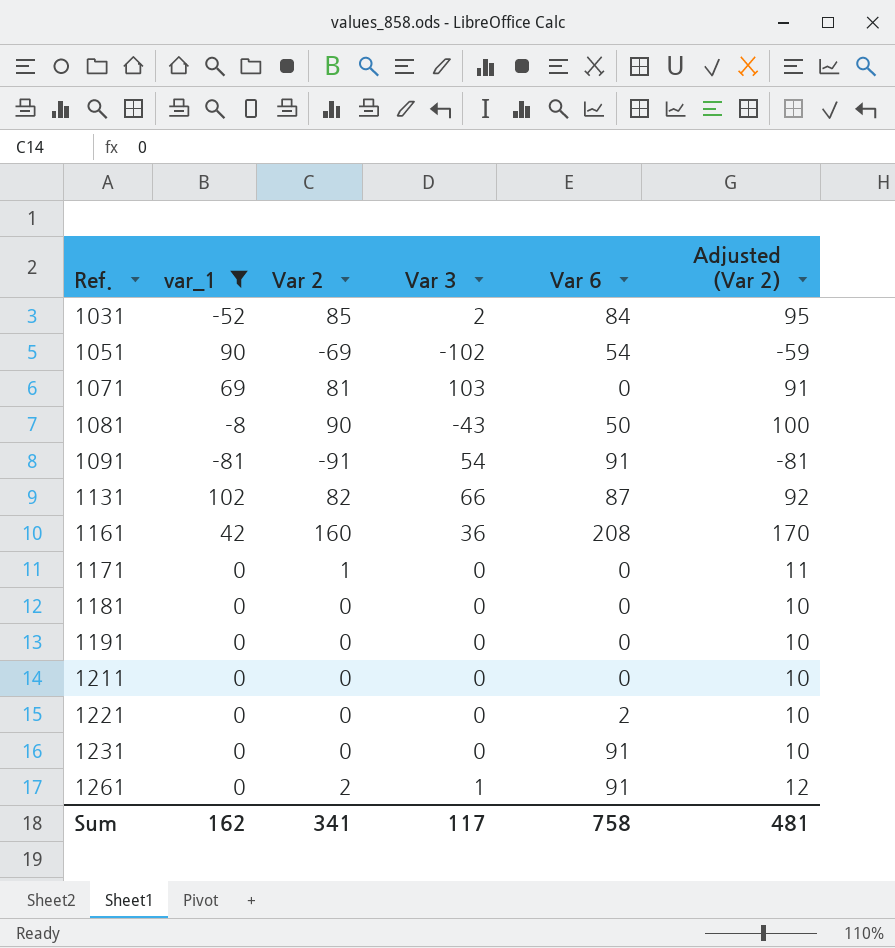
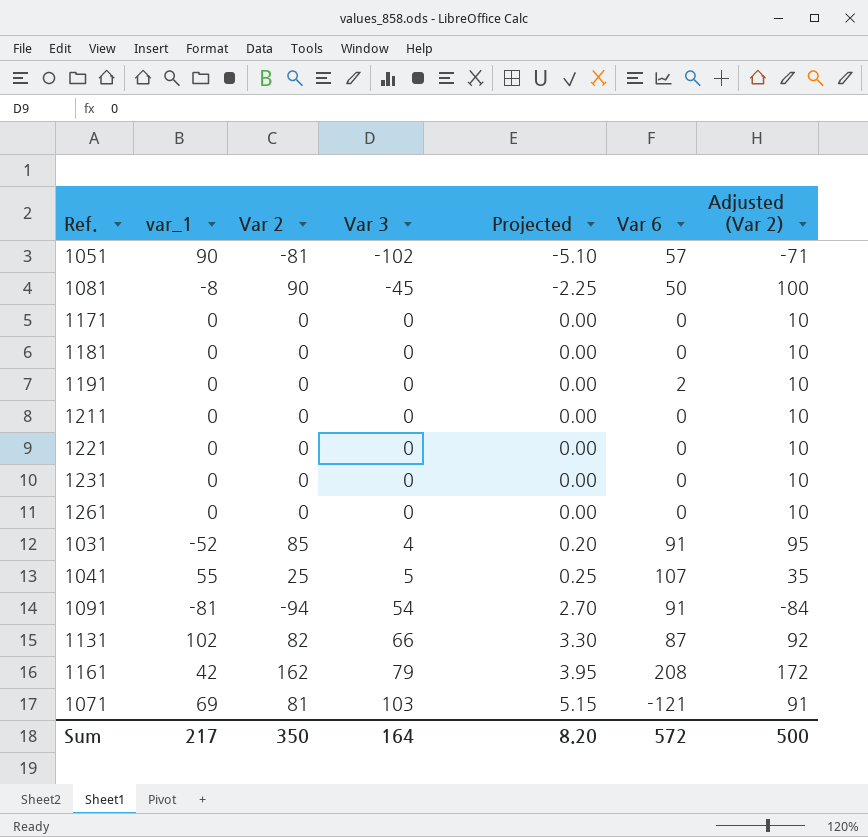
filter: var_1 != 55 -> none
row order: Ref. ascending -> Var 3 ascending
column Projected | formula: none -> [Var 3] * 0.05
1051 | Var 2: -69 -> -81
1051 | Var 6: 54 -> 57
1051 | Adjusted (Var 2): -59 -> -71
1081 | Var 3: -43 -> -45
1171 | Var 2: 1 -> 0
1171 | Adjusted (Var 2): 11 -> 10
1191 | Var 6: 0 -> 2
1221 | Var 6: 2 -> 0
1231 | Var 6: 91 -> 0
1261 | Var 2: 2 -> 0
1261 | Var 3: 1 -> 0
1261 | Var 6: 91 -> 0
1261 | Adjusted (Var 2): 12 -> 10
1031 | Var 3: 2 -> 4
1031 | Var 6: 84 -> 91
1091 | Var 2: -91 -> -94
1091 | Adjusted (Var 2): -81 -> -84
1161 | Var 2: 160 -> 162
1161 | Var 3: 36 -> 79
1161 | Adjusted (Var 2): 170 -> 172
1071 | Var 6: 0 -> -121
Sum | var_1: 162 -> 217
Sum | Var 2: 341 -> 350
Sum | Var 3: 117 -> 164
Sum | Var 6: 758 -> 572
Sum | Adjusted (Var 2): 481 -> 500

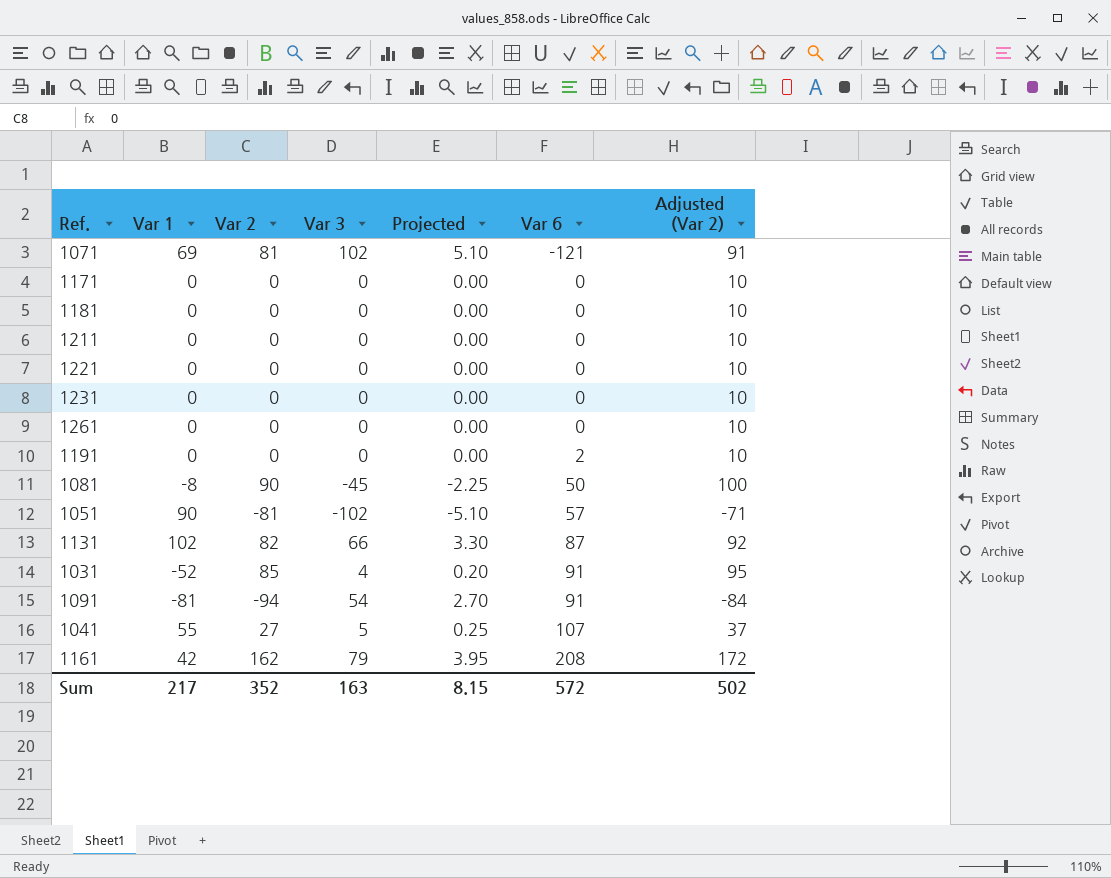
row order: Var 3 ascending -> Var 6 ascending
column name: var_1 -> Var 1
1071 | Var 3: 103 -> 102
1071 | Projected: 5.15 -> 5.10
1041 | Var 2: 25 -> 27
1041 | Adjusted (Var 2): 35 -> 37
Sum | Var 2: 350 -> 352
Sum | Var 3: 164 -> 163
Sum | Projected: 8.20 -> 8.15
Sum | Adjusted (Var 2): 500 -> 502

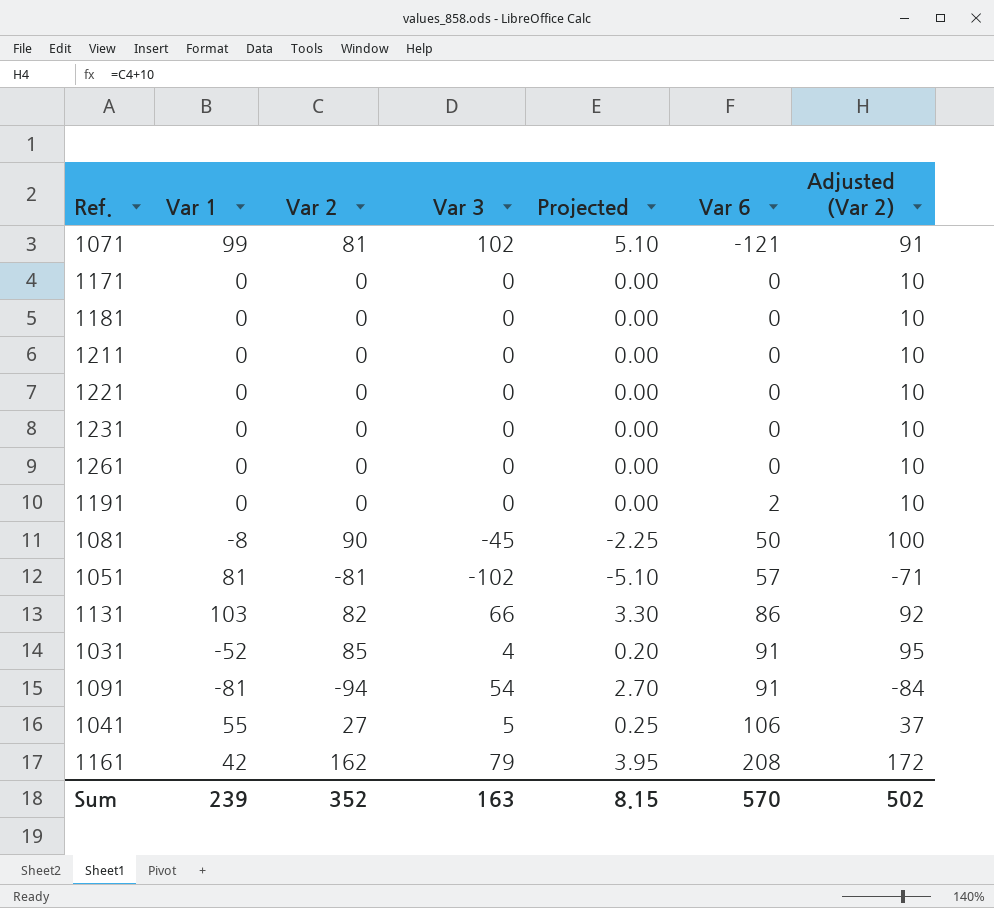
1071 | Var 1: 69 -> 99
1051 | Var 1: 90 -> 81
1131 | Var 1: 102 -> 103
1131 | Var 6: 87 -> 86
1041 | Var 6: 107 -> 106
Sum | Var 1: 217 -> 239
Sum | Var 6: 572 -> 570

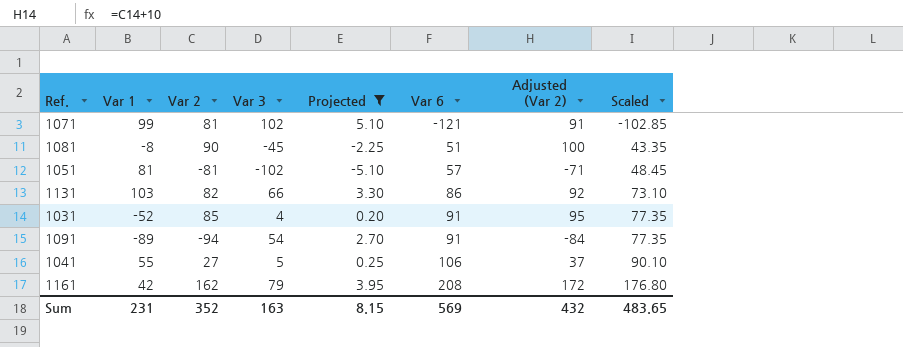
filter: none -> Projected != 0.00
column Scaled | formula: none -> [Var 6] * 0.85
1081 | Var 6: 50 -> 51
1091 | Var 1: -81 -> -89
Sum | Var 1: 239 -> 231
Sum | Var 6: 570 -> 569
Sum | Adjusted (Var 2): 502 -> 432

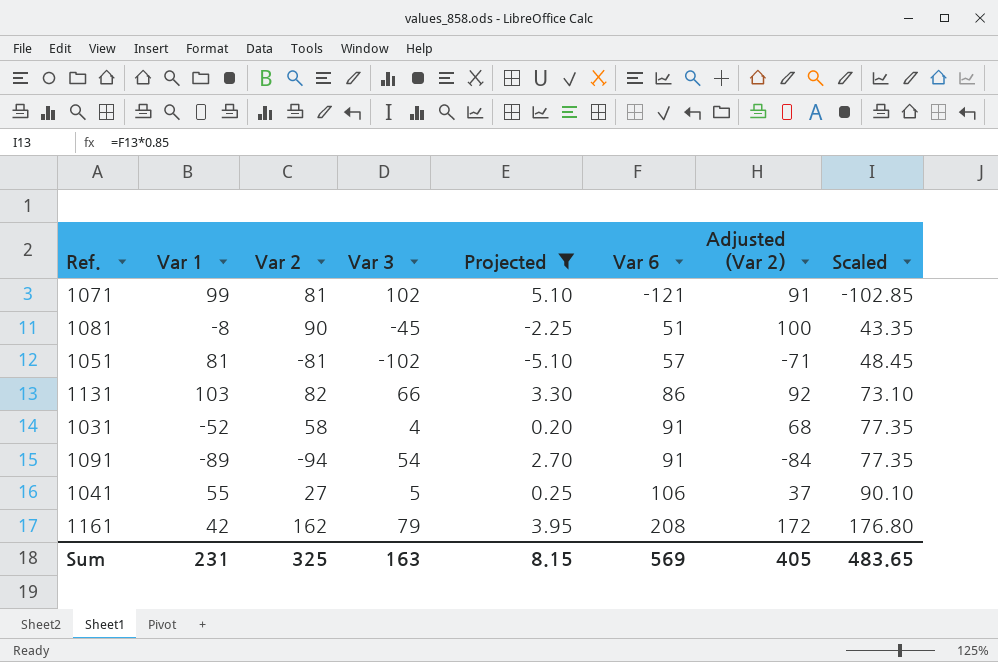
1031 | Var 2: 85 -> 58
1031 | Adjusted (Var 2): 95 -> 68
Sum | Var 2: 352 -> 325
Sum | Adjusted (Var 2): 432 -> 405

